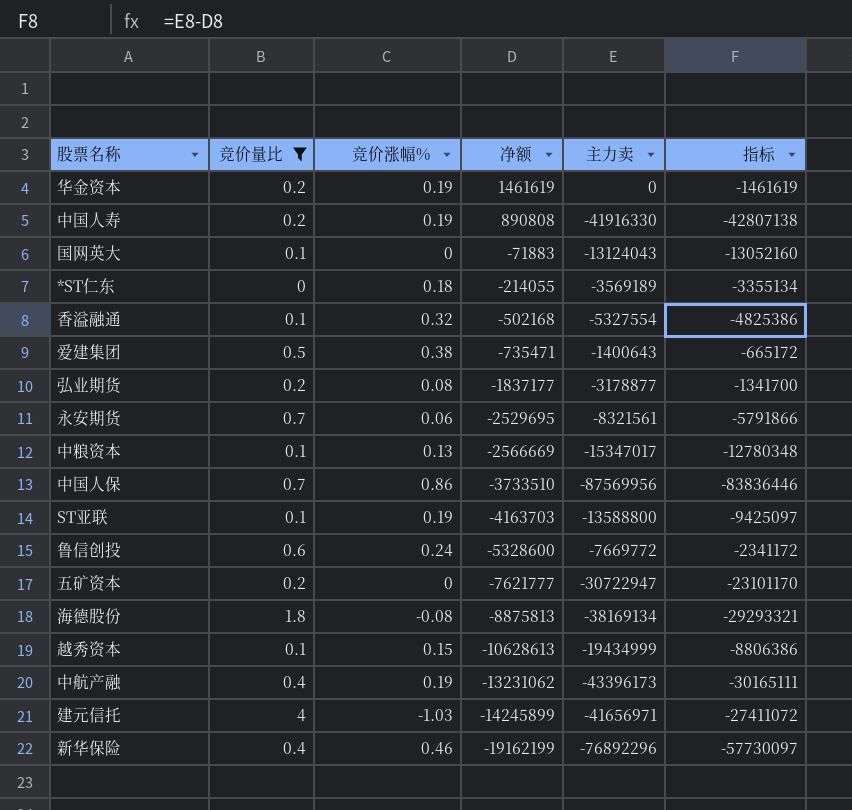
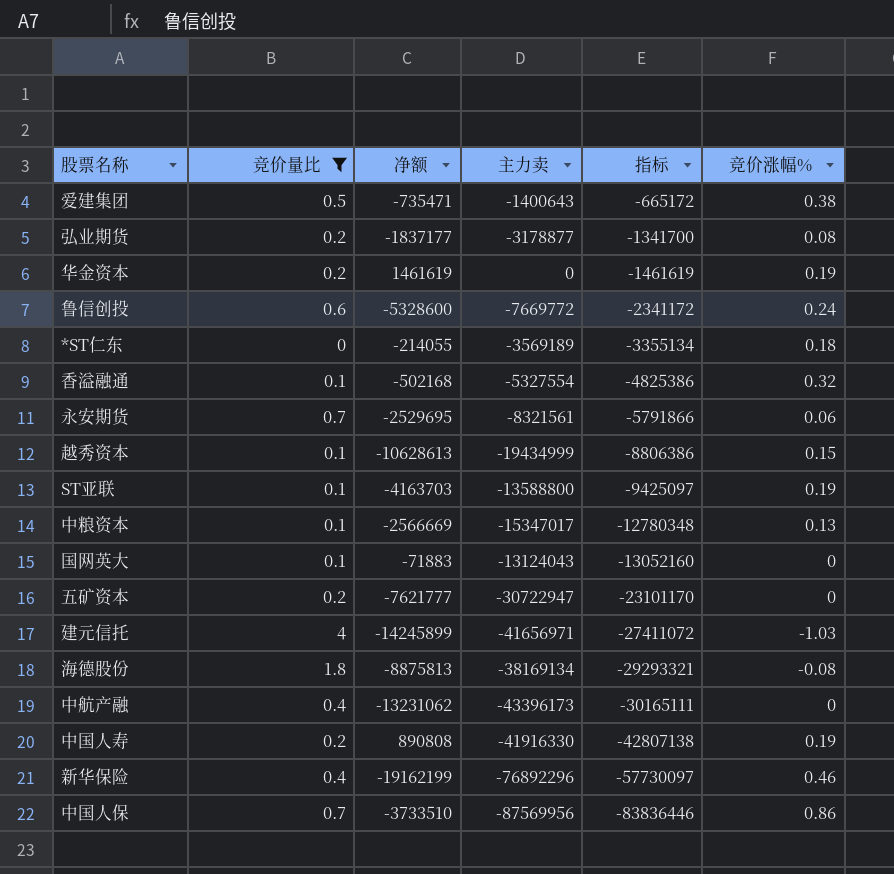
row order: 净额 descending -> 指标 descending
column 竞价涨幅% | position: 3 -> 6
中航产融 | 竞价涨幅%: 0.19 -> 0

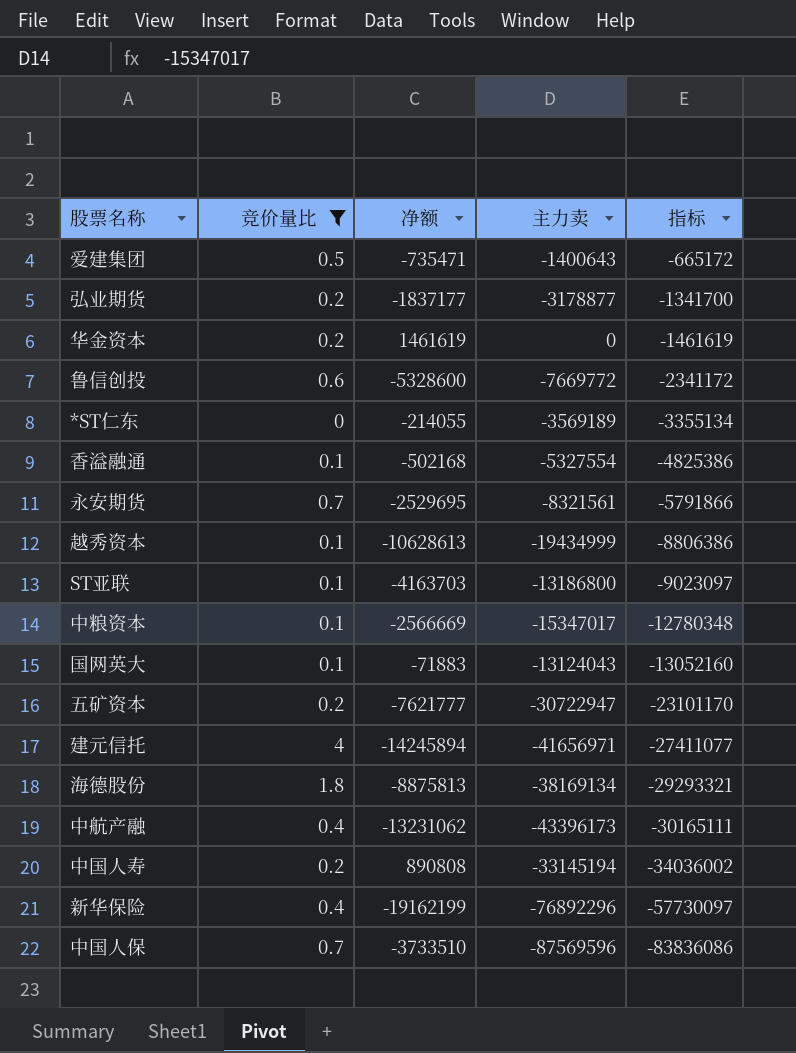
column 竞价涨幅% | position: 6 -> none
ST亚联 | 主力卖: -13588800 -> -13186800
ST亚联 | 指标: -9425097 -> -9023097
建元信托 | 净额: -14245899 -> -14245894
建元信托 | 指标: -27411072 -> -27411077
中国人寿 | 主力卖: -41916330 -> -33145194
中国人寿 | 指标: -42807138 -> -34036002
中国人保 | 主力卖: -87569956 -> -87569596
中国人保 | 指标: -83836446 -> -83836086

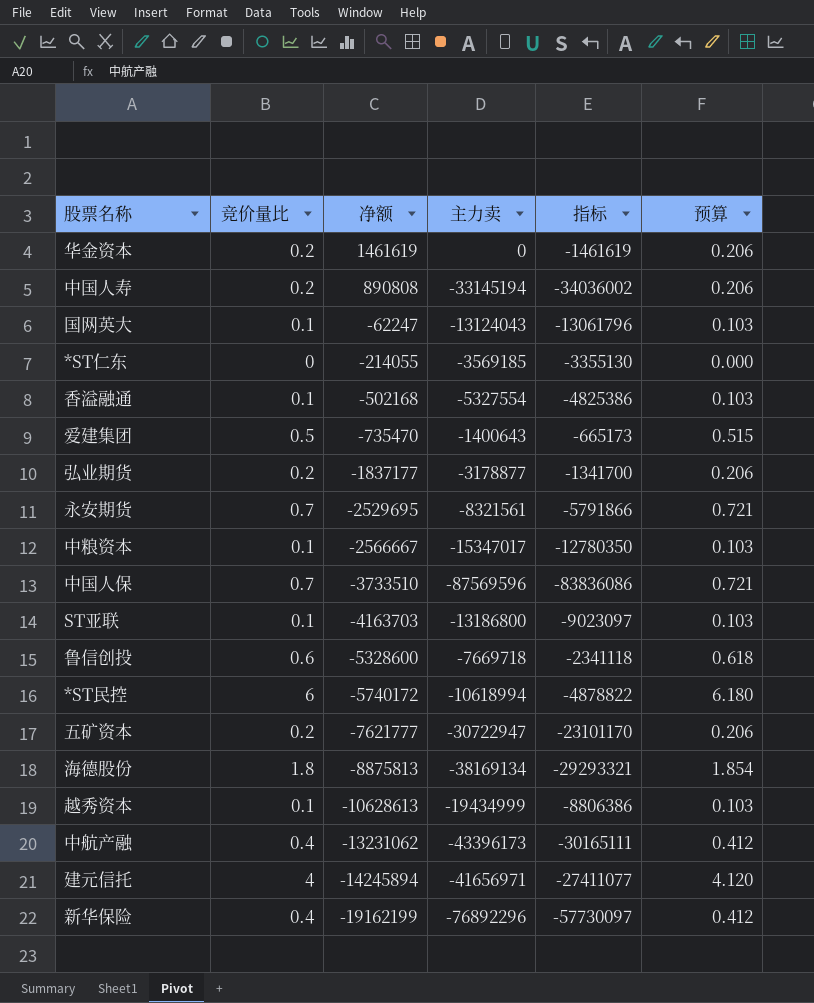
filter: 竞价量比 != 6 -> none
row order: 指标 descending -> 净额 descending
column 预算 | formula: none -> [竞价量比] * 1.03
国网英大 | 净额: -71883 -> -62247
国网英大 | 指标: -13052160 -> -13061796
*ST仁东 | 主力卖: -3569189 -> -3569185
*ST仁东 | 指标: -3355134 -> -3355130
爱建集团 | 净额: -735471 -> -735470
爱建集团 | 指标: -665172 -> -665173
中粮资本 | 净额: -2566669 -> -2566667
中粮资本 | 指标: -12780348 -> -12780350
鲁信创投 | 主力卖: -7669772 -> -7669718
鲁信创投 | 指标: -2341172 -> -2341118

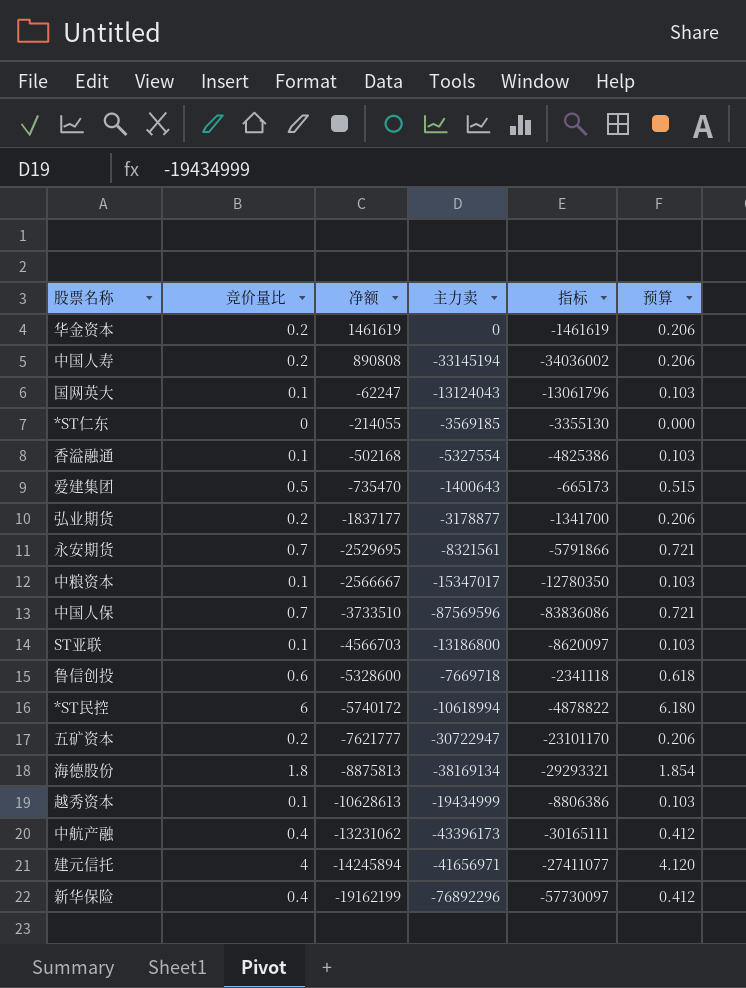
ST亚联 | 净额: -4163703 -> -4566703
ST亚联 | 指标: -9023097 -> -8620097

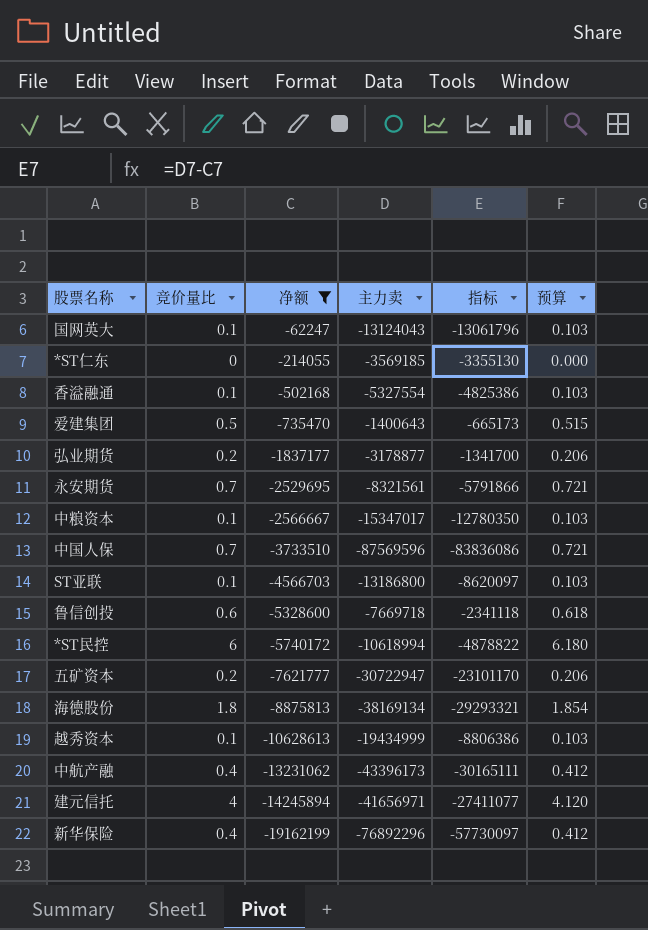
filter: none -> 净额 <= -62247

